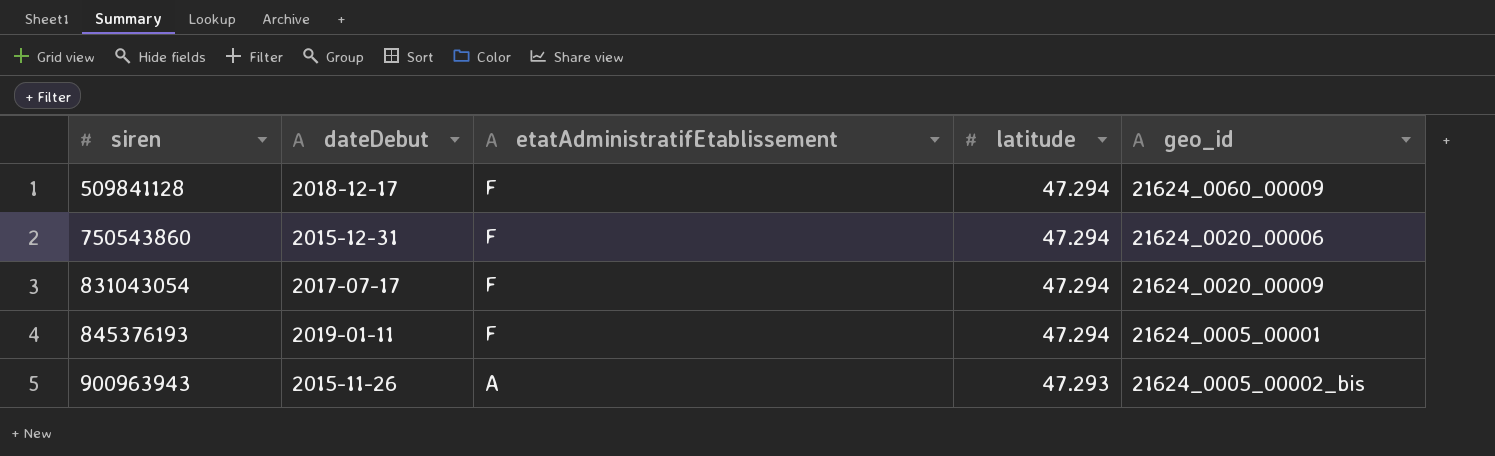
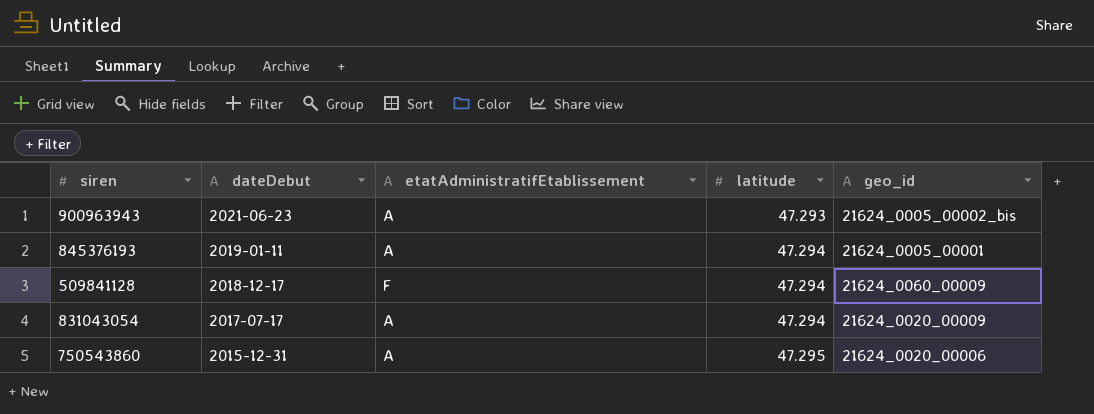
row order: siren ascending -> dateDebut descending
900963943 | dateDebut: 2015-11-26 -> 2021-06-23
845376193 | etatAdministratifEtablissement: F -> A
831043054 | etatAdministratifEtablissement: F -> A
750543860 | etatAdministratifEtablissement: F -> A
750543860 | latitude: 47.294 -> 47.295

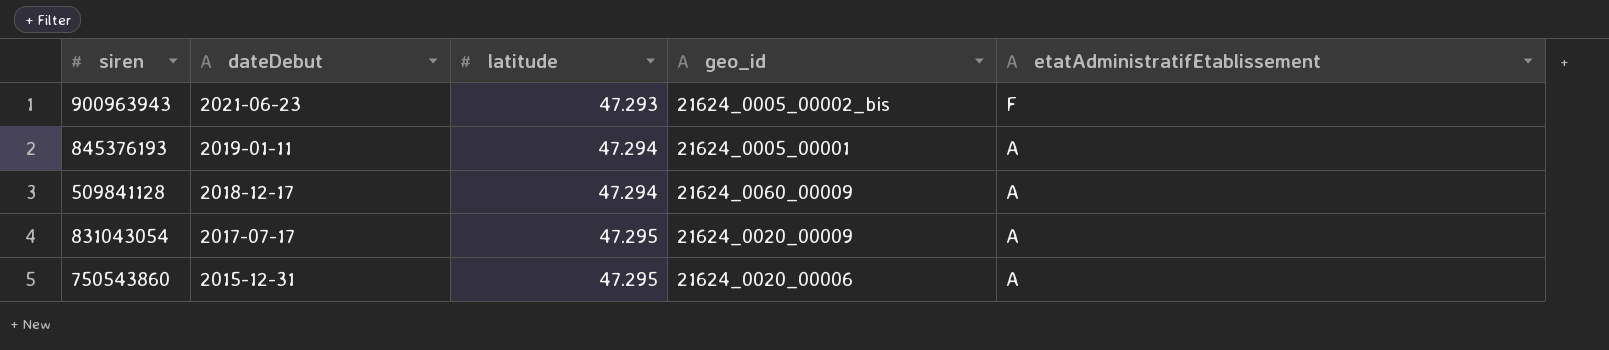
column etatAdministratifEtablissement | position: 3 -> 5
900963943 | etatAdministratifEtablissement: A -> F
509841128 | etatAdministratifEtablissement: F -> A
831043054 | latitude: 47.294 -> 47.295

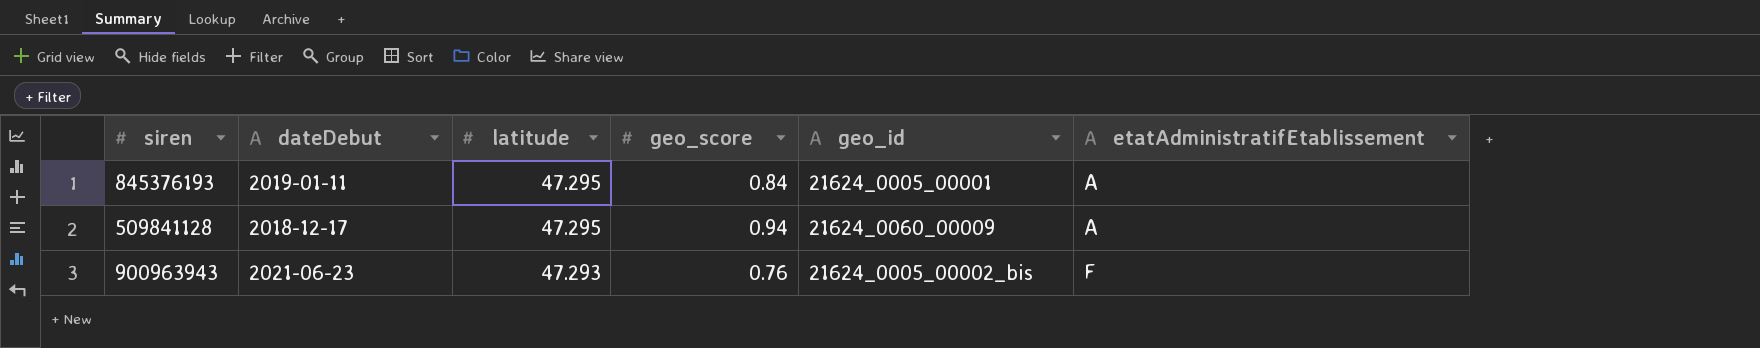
row order: dateDebut descending -> latitude descending
column geo_score | position: none -> 4
row 831043054: 2017-07-17 | 47.295 | 21624_0020_00009 | A -> none
row 750543860: 2015-12-31 | 47.295 | 21624_0020_00006 | A -> none
845376193 | latitude: 47.294 -> 47.295
509841128 | latitude: 47.294 -> 47.295

